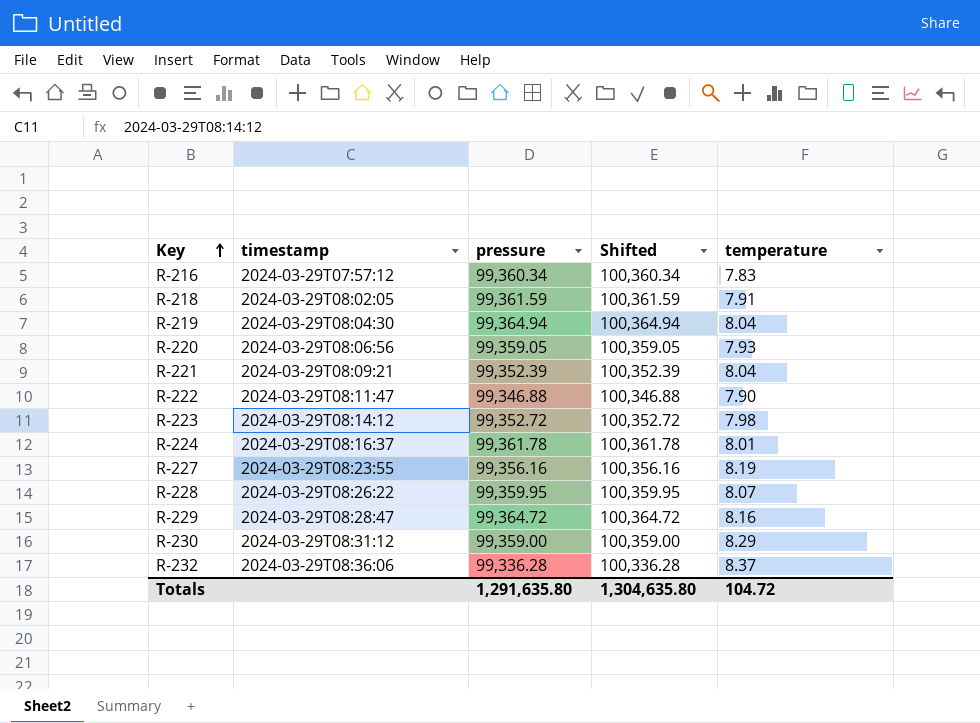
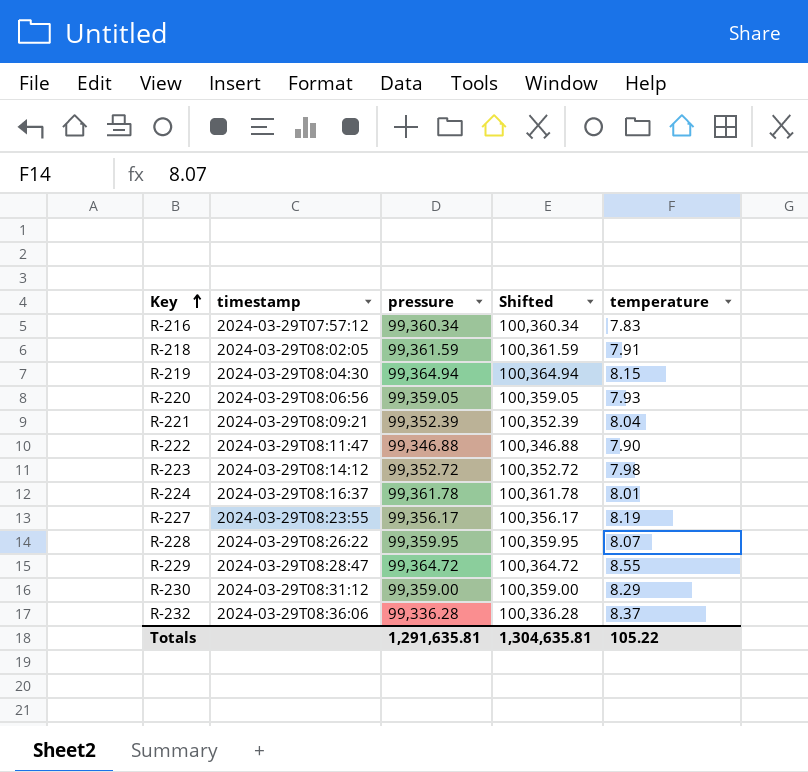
R-219 | temperature: 8.04 -> 8.15
R-227 | pressure: 99,356.16 -> 99,356.17
R-227 | Shifted: 100,356.16 -> 100,356.17
R-229 | temperature: 8.16 -> 8.55
Totals | pressure: 1,291,635.80 -> 1,291,635.81
Totals | Shifted: 1,304,635.80 -> 1,304,635.81
Totals | temperature: 104.72 -> 105.22

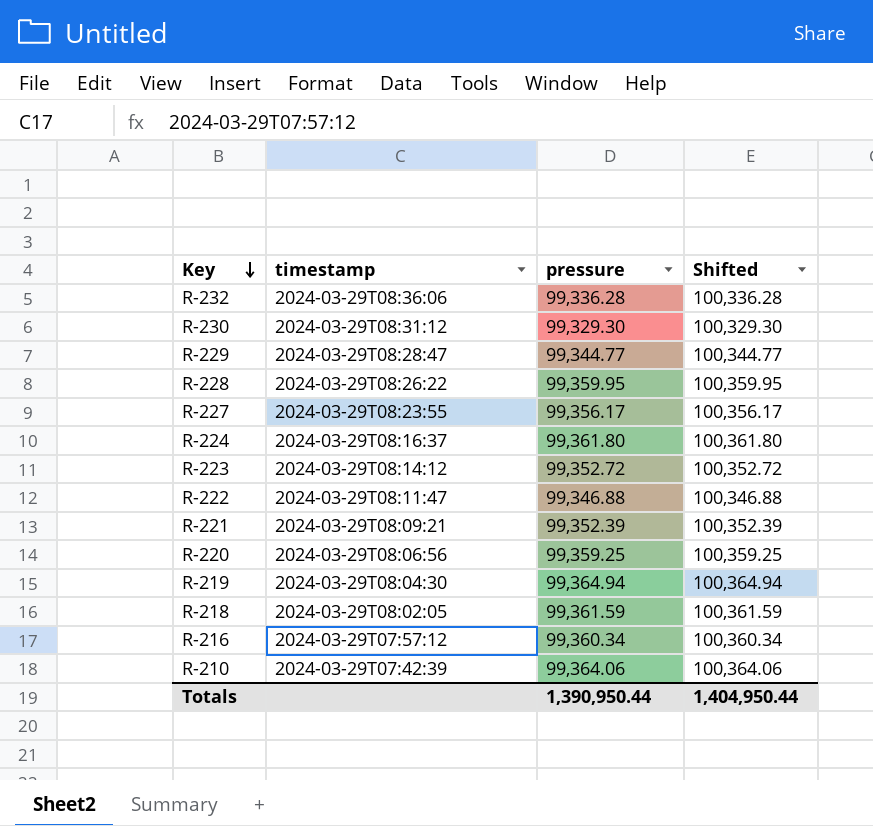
row order: Key ascending -> Key descending
column temperature | position: 5 -> none
R-230 | pressure: 99,359.00 -> 99,329.30
R-230 | Shifted: 100,359.00 -> 100,329.30
R-229 | pressure: 99,364.72 -> 99,344.77
R-229 | Shifted: 100,364.72 -> 100,344.77
R-224 | pressure: 99,361.78 -> 99,361.80
R-224 | Shifted: 100,361.78 -> 100,361.80
R-220 | pressure: 99,359.05 -> 99,359.25
R-220 | Shifted: 100,359.05 -> 100,359.25
row R-210: none -> 2024-03-29T07:42:39 | 99,364.06 | 100,364.06
Totals | pressure: 1,291,635.81 -> 1,390,950.44
Totals | Shifted: 1,304,635.81 -> 1,404,950.44

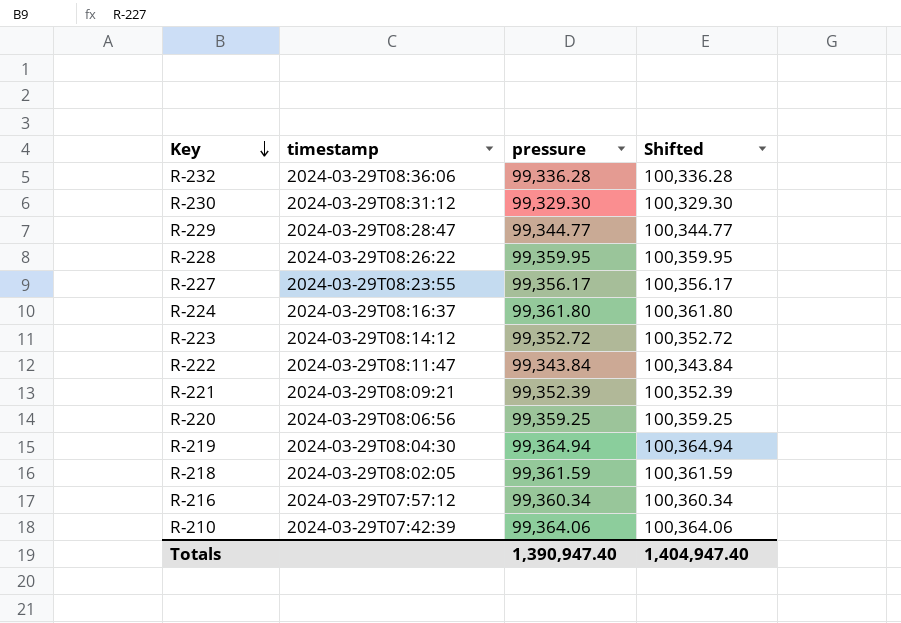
R-222 | pressure: 99,346.88 -> 99,343.84
R-222 | Shifted: 100,346.88 -> 100,343.84
Totals | pressure: 1,390,950.44 -> 1,390,947.40
Totals | Shifted: 1,404,950.44 -> 1,404,947.40

